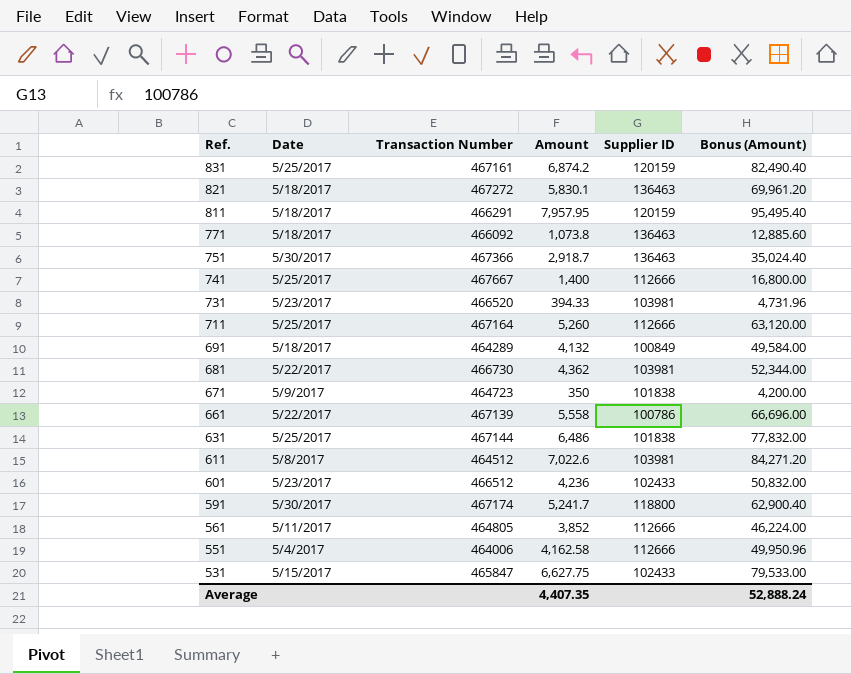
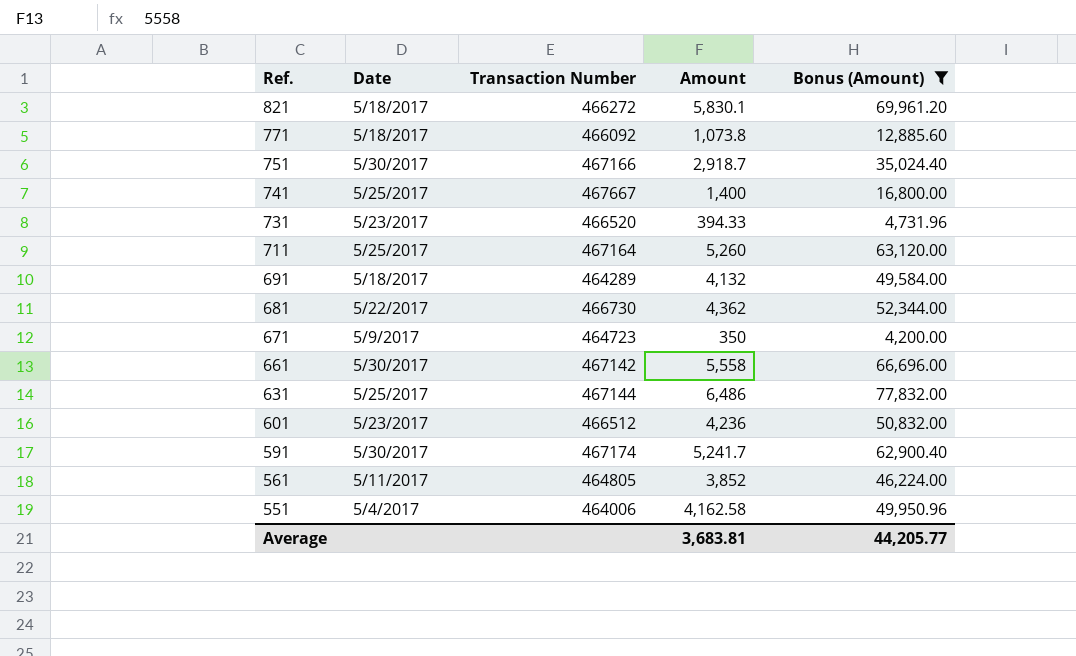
filter: none -> Bonus (Amount) <= 77,832.00
column Supplier ID | position: 5 -> none
821 | Transaction Number: 467272 -> 466272
751 | Transaction Number: 467366 -> 467166
661 | Date: 5/22/2017 -> 5/30/2017
661 | Transaction Number: 467139 -> 467142
Average | Amount: 4,407.35 -> 3,683.81
Average | Bonus (Amount): 52,888.24 -> 44,205.77

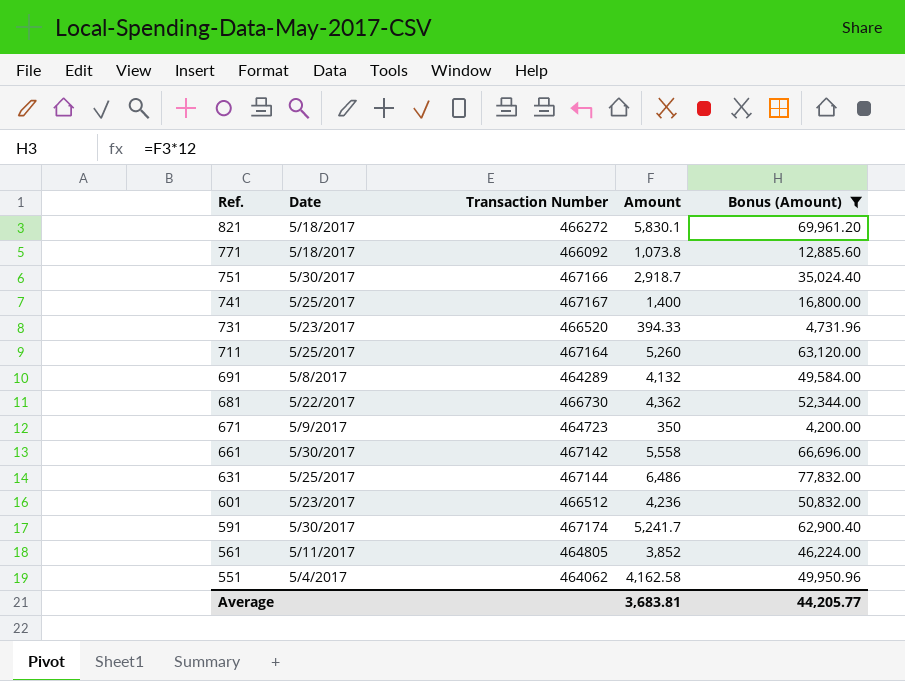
741 | Transaction Number: 467667 -> 467167
691 | Date: 5/18/2017 -> 5/8/2017
551 | Transaction Number: 464006 -> 464062

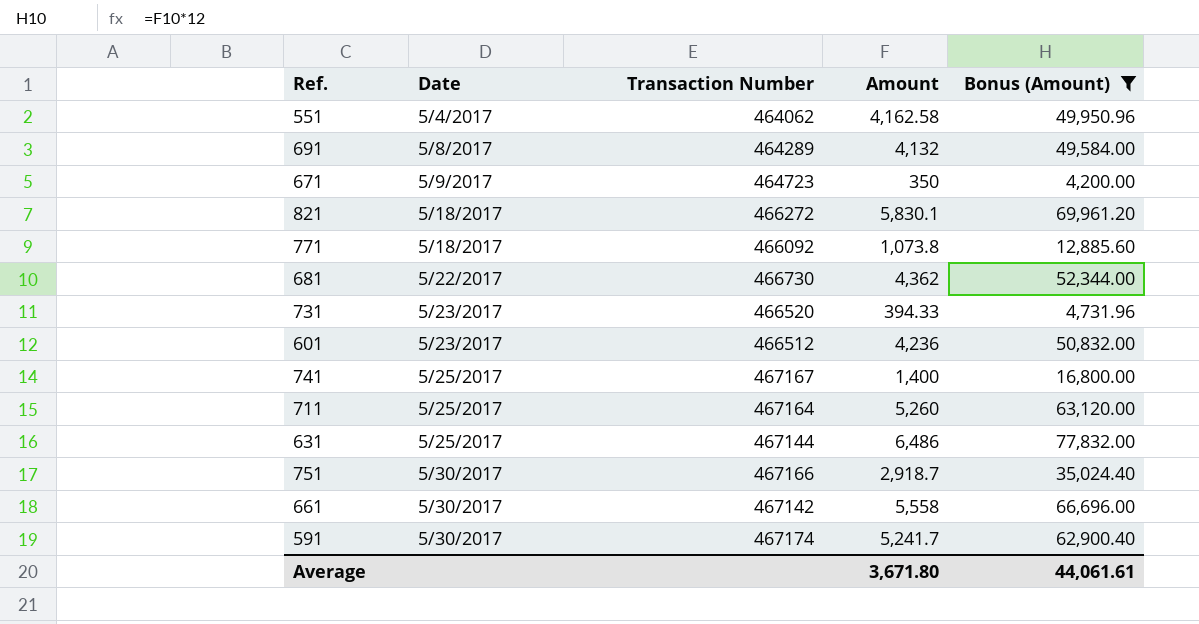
row order: Ref. descending -> Date ascending
row 561: 5/11/2017 | 464805 | 3,852 | 46,224.00 -> none
Average | Amount: 3,683.81 -> 3,671.80
Average | Bonus (Amount): 44,205.77 -> 44,061.61

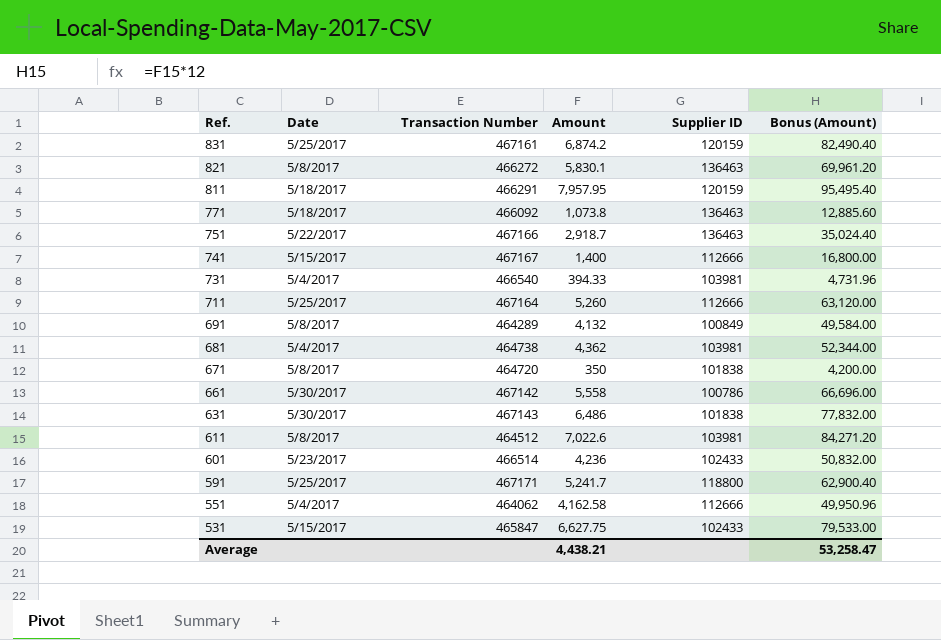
filter: Bonus (Amount) <= 77,832.00 -> none
row order: Date ascending -> Ref. descending
column Supplier ID | position: none -> 5
821 | Date: 5/18/2017 -> 5/8/2017
751 | Date: 5/30/2017 -> 5/22/2017
741 | Date: 5/25/2017 -> 5/15/2017
731 | Date: 5/23/2017 -> 5/4/2017
731 | Transaction Number: 466520 -> 466540
681 | Date: 5/22/2017 -> 5/4/2017
681 | Transaction Number: 466730 -> 464738
671 | Date: 5/9/2017 -> 5/8/2017
671 | Transaction Number: 464723 -> 464720
631 | Date: 5/25/2017 -> 5/30/2017
631 | Transaction Number: 467144 -> 467143
601 | Transaction Number: 466512 -> 466514
591 | Date: 5/30/2017 -> 5/25/2017
591 | Transaction Number: 467174 -> 467171
Average | Amount: 3,671.80 -> 4,438.21
Average | Bonus (Amount): 44,061.61 -> 53,258.47

